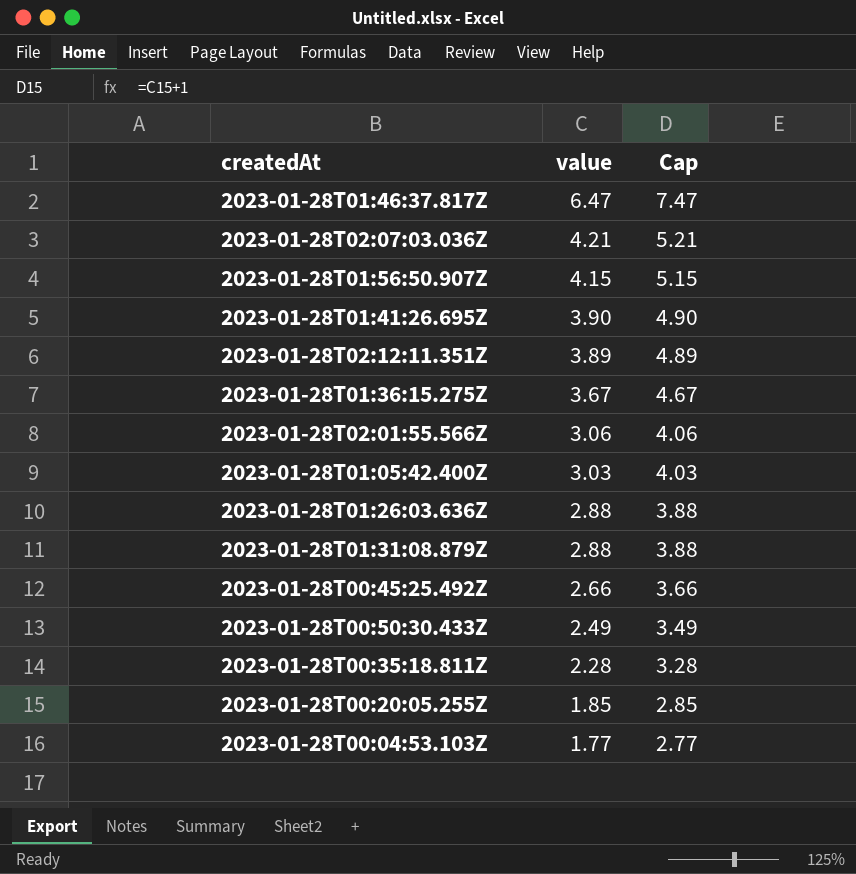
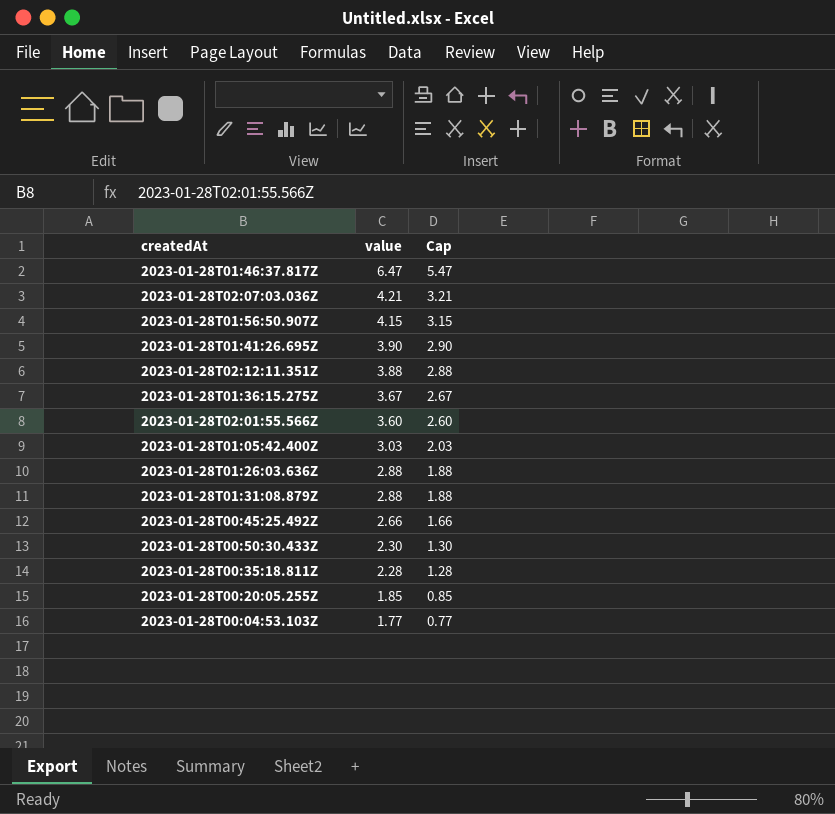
column Cap | formula: [value] + 1 -> [value] - 1
2023-01-28T02:12:11.351Z | value: 3.89 -> 3.88
2023-01-28T02:01:55.566Z | value: 3.06 -> 3.60
2023-01-28T00:50:30.433Z | value: 2.49 -> 2.30

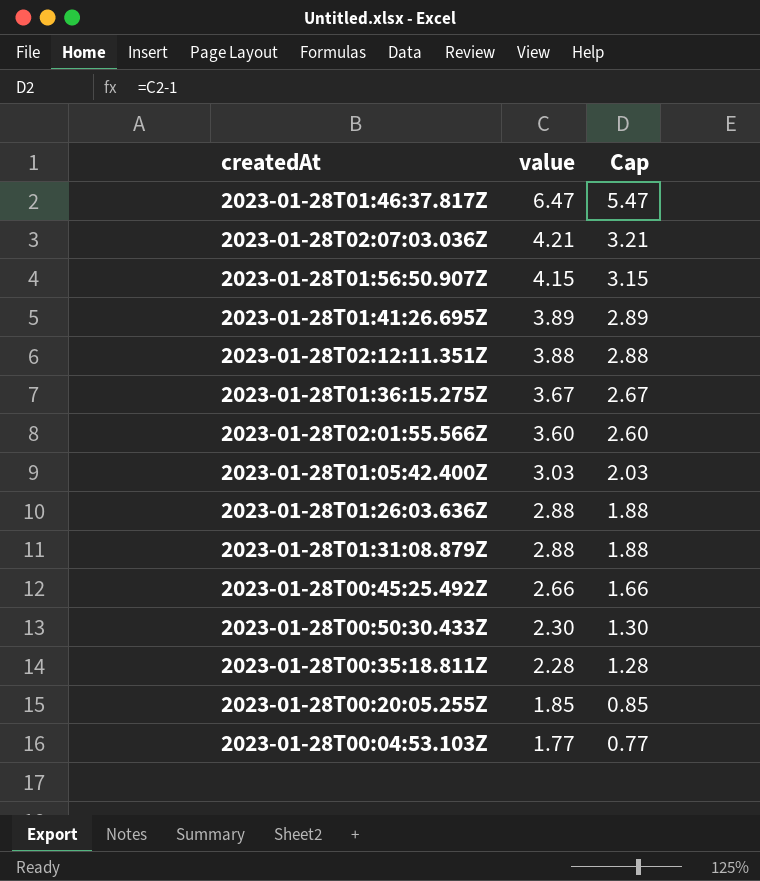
2023-01-28T01:41:26.695Z | value: 3.90 -> 3.89
2023-01-28T01:41:26.695Z | Cap: 2.90 -> 2.89

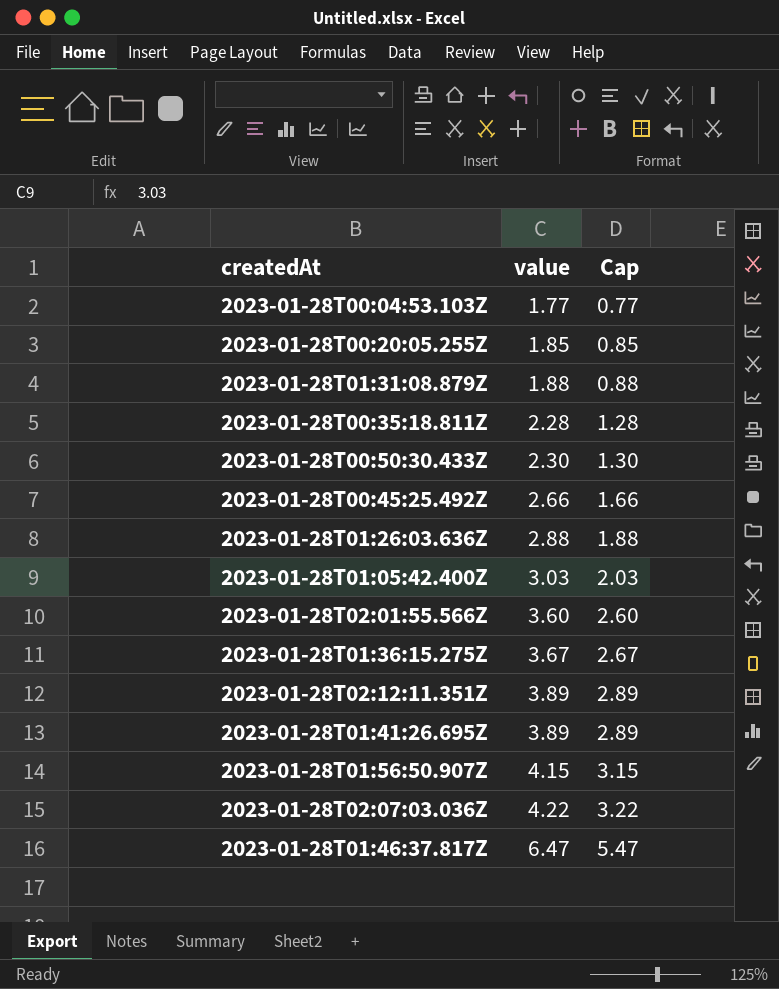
row order: value descending -> value ascending
2023-01-28T01:31:08.879Z | value: 2.88 -> 1.88
2023-01-28T01:31:08.879Z | Cap: 1.88 -> 0.88
2023-01-28T02:12:11.351Z | value: 3.88 -> 3.89
2023-01-28T02:12:11.351Z | Cap: 2.88 -> 2.89
2023-01-28T02:07:03.036Z | value: 4.21 -> 4.22
2023-01-28T02:07:03.036Z | Cap: 3.21 -> 3.22

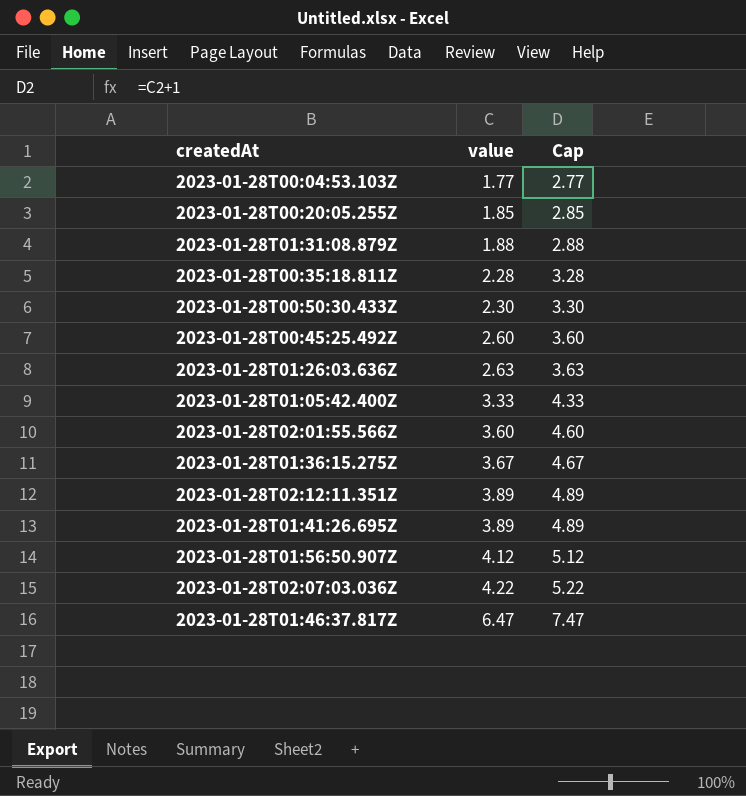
column Cap | formula: [value] - 1 -> [value] + 1
2023-01-28T00:45:25.492Z | value: 2.66 -> 2.60
2023-01-28T01:26:03.636Z | value: 2.88 -> 2.63
2023-01-28T01:05:42.400Z | value: 3.03 -> 3.33
2023-01-28T01:56:50.907Z | value: 4.15 -> 4.12

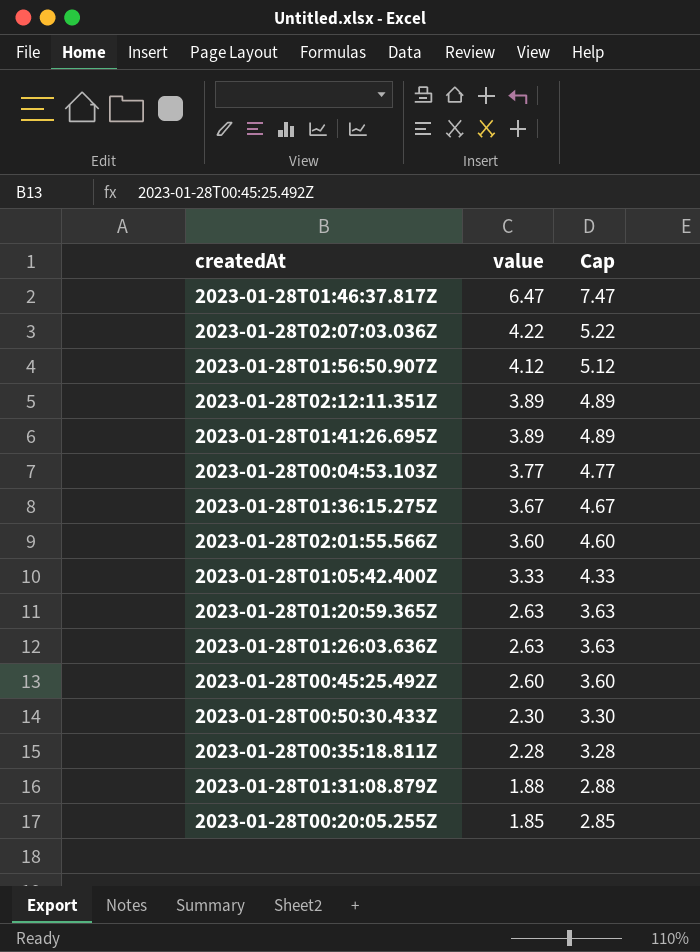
row order: value ascending -> value descending
2023-01-28T00:04:53.103Z | value: 1.77 -> 3.77
2023-01-28T00:04:53.103Z | Cap: 2.77 -> 4.77
row 2023-01-28T01:20:59.365Z: none -> 2.63 | 3.63

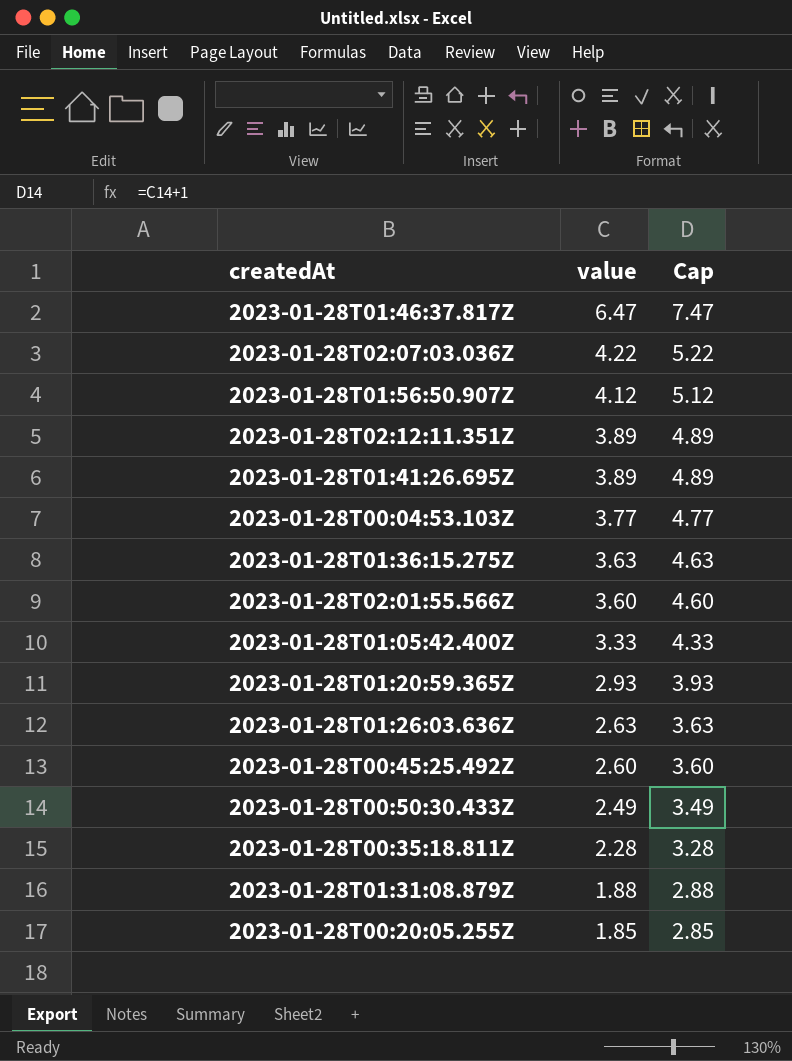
2023-01-28T01:36:15.275Z | value: 3.67 -> 3.63
2023-01-28T01:36:15.275Z | Cap: 4.67 -> 4.63
2023-01-28T01:20:59.365Z | value: 2.63 -> 2.93
2023-01-28T01:20:59.365Z | Cap: 3.63 -> 3.93
2023-01-28T00:50:30.433Z | value: 2.30 -> 2.49
2023-01-28T00:50:30.433Z | Cap: 3.30 -> 3.49

